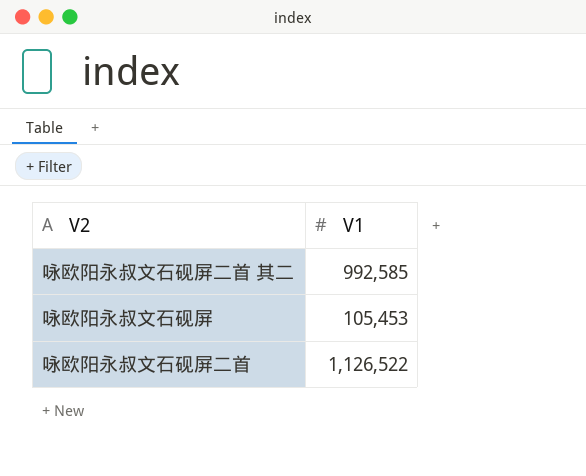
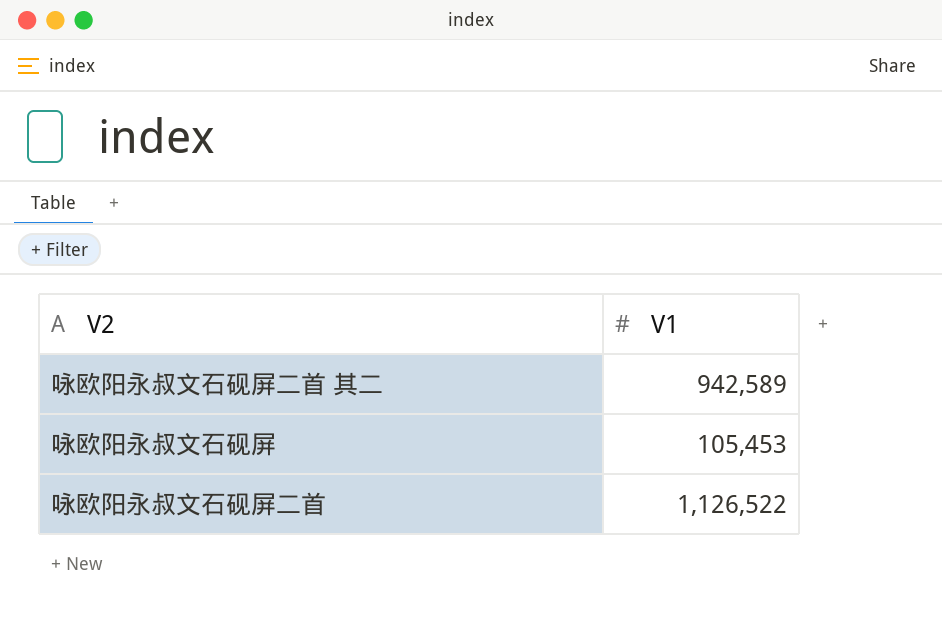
咏欧阳永叔文石砚屏二首 其二 | V1: 992,585 -> 942,589

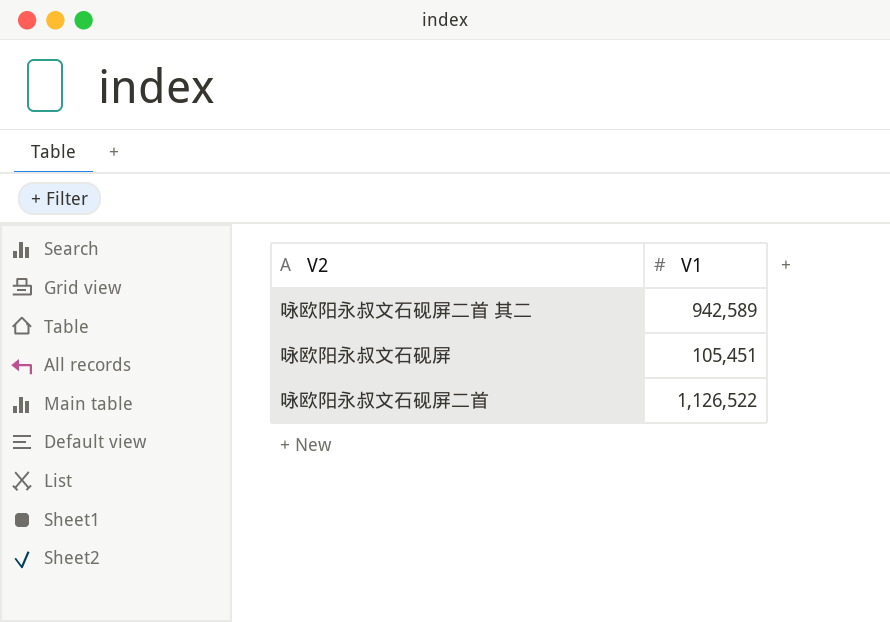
咏欧阳永叔文石砚屏 | V1: 105,453 -> 105,451

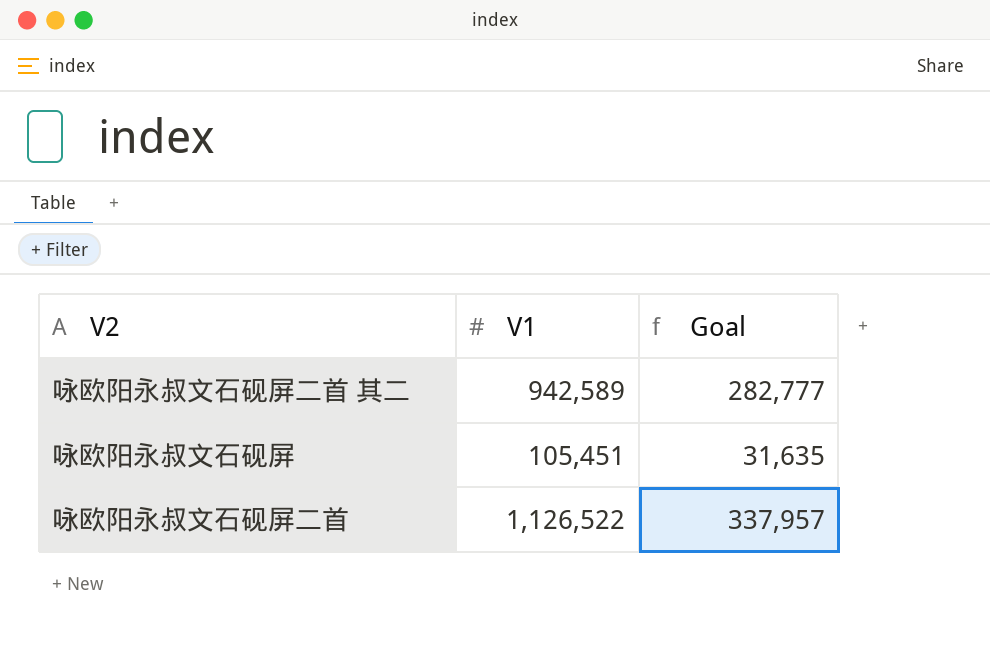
column Goal | formula: none -> [V1] * 0.3

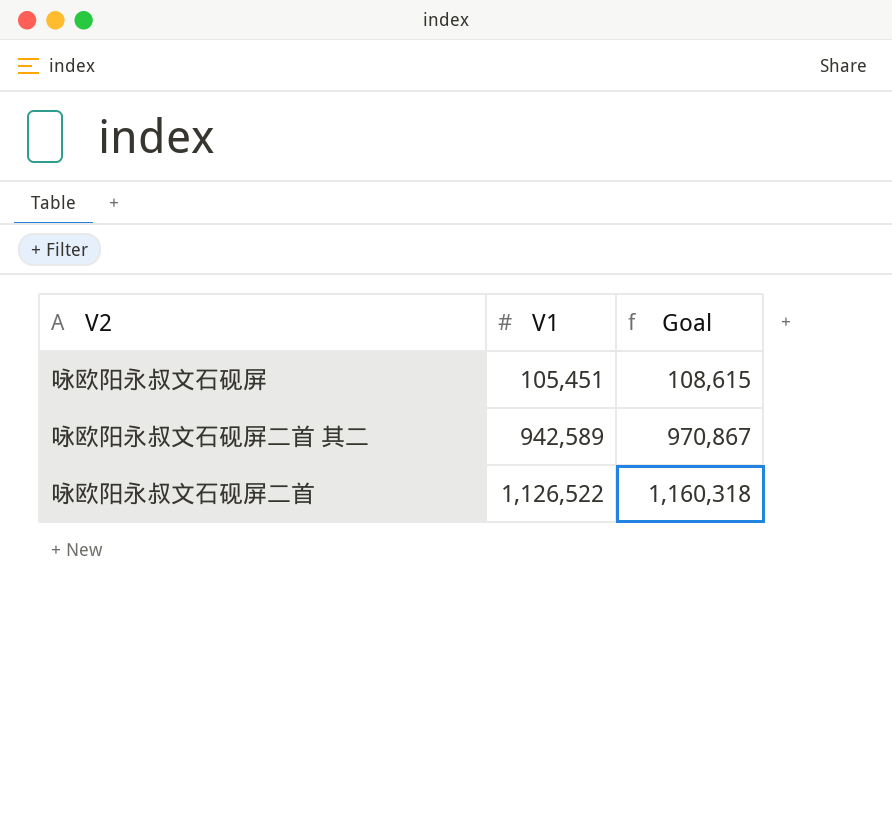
row order: none -> V1 ascending
column Goal | formula: [V1] * 0.3 -> [V1] * 1.03

